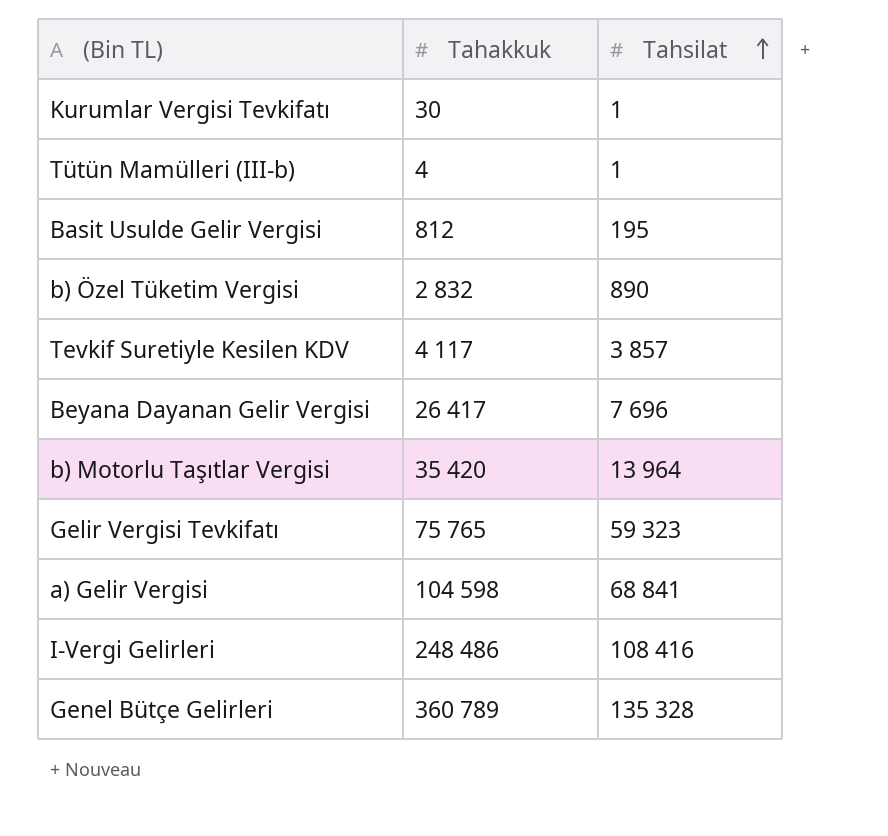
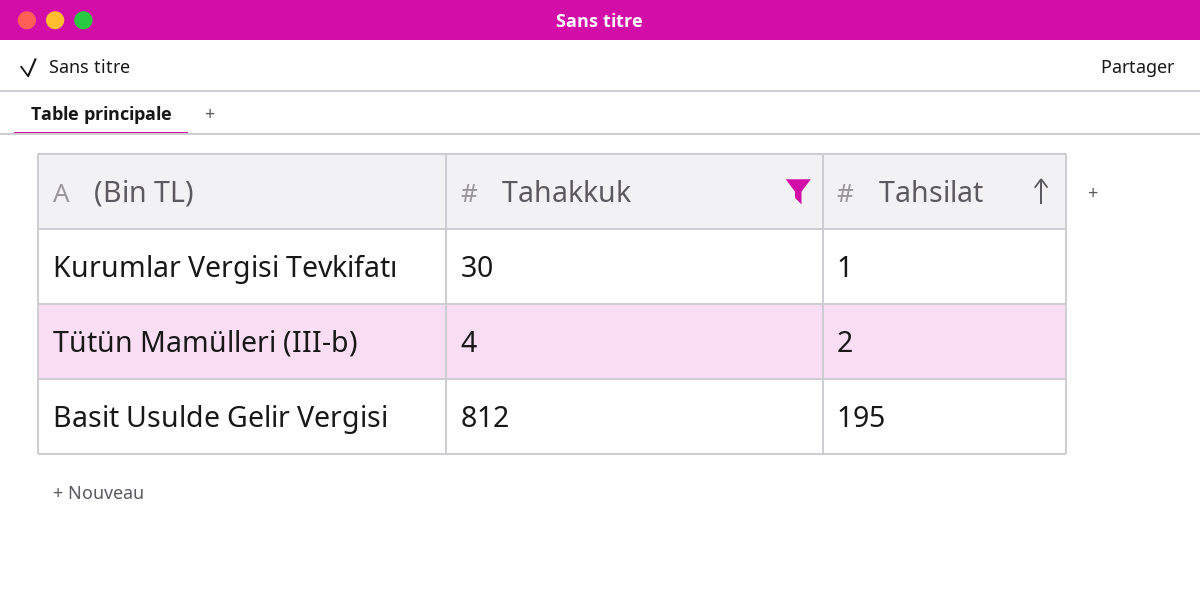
filter: none -> Tahakkuk <= 812
Tütün Mamülleri (III-b) | Tahsilat: 1 -> 2

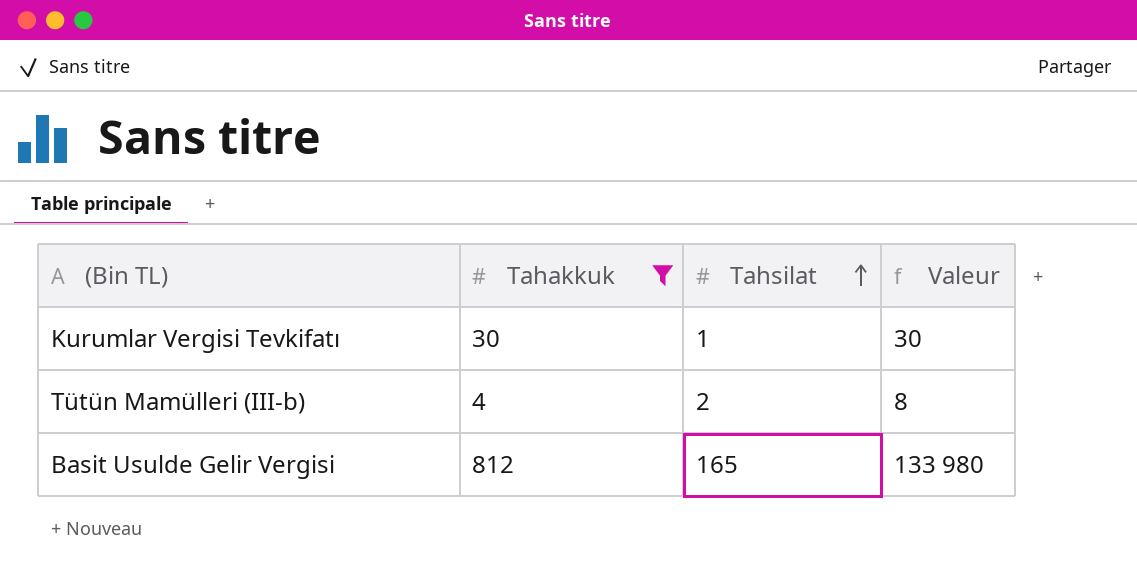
column Valeur | formula: none -> [Tahakkuk] * [Tahsilat]
Basit Usulde Gelir Vergisi | Tahsilat: 195 -> 165

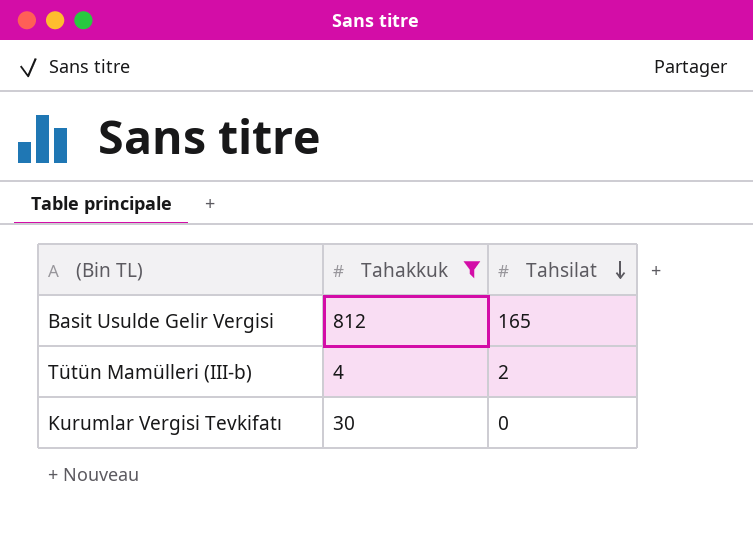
row order: Tahsilat ascending -> Tahsilat descending
column Valeur | formula: [Tahakkuk] * [Tahsilat] -> none
Kurumlar Vergisi Tevkifatı | Tahsilat: 1 -> 0

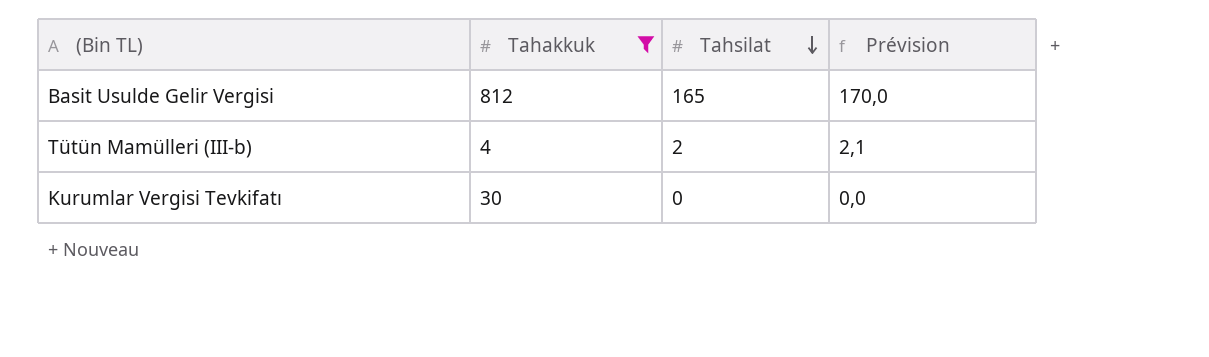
column Prévision | formula: none -> [Tahsilat] * 1,03

